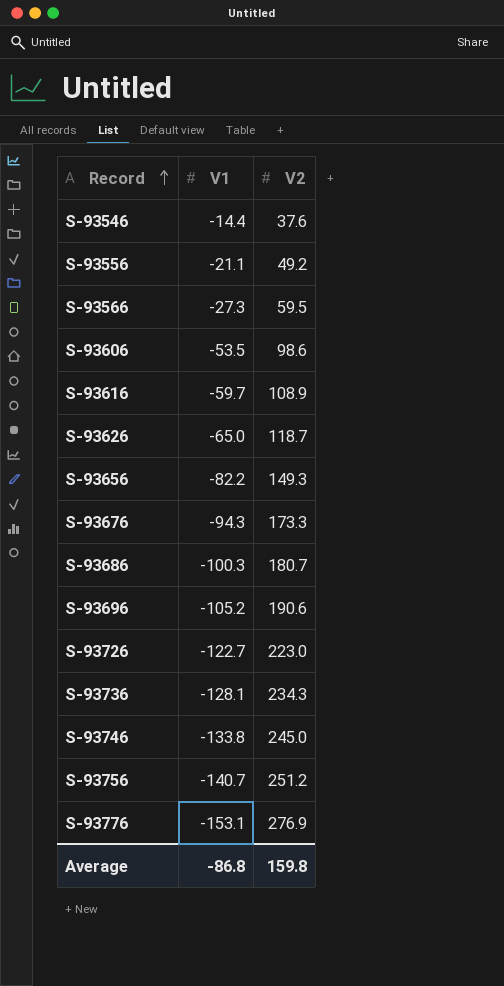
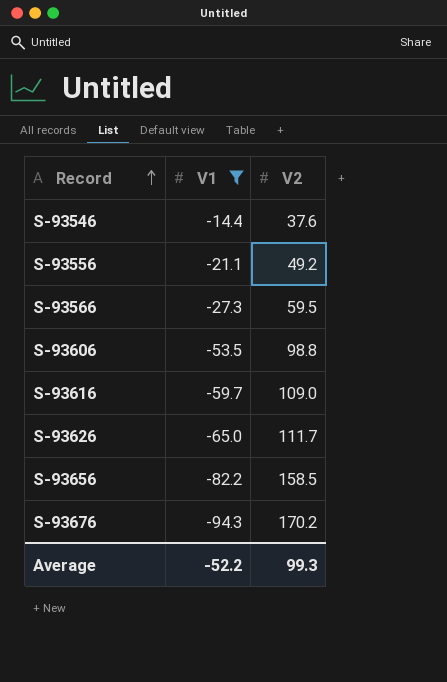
filter: none -> V1 >= -94.3
S-93606 | V2: 98.6 -> 98.8
S-93616 | V2: 108.9 -> 109.0
S-93626 | V2: 118.7 -> 111.7
S-93656 | V2: 149.3 -> 158.5
S-93676 | V2: 173.3 -> 170.2
Average | V1: -86.8 -> -52.2
Average | V2: 159.8 -> 99.3

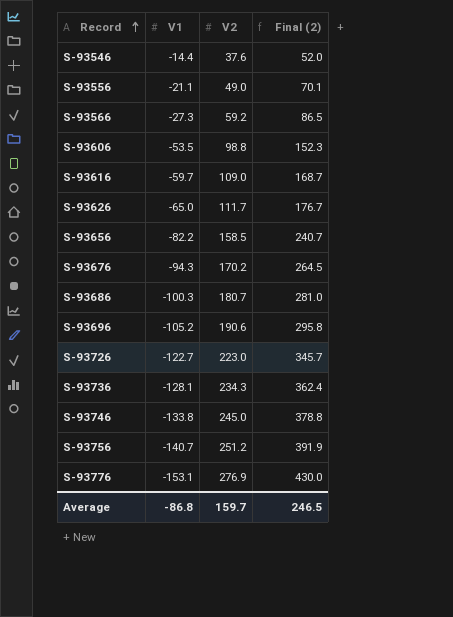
filter: V1 >= -94.3 -> none
column Final (2) | formula: none -> [V2] - [V1]
S-93556 | V2: 49.2 -> 49.0
S-93566 | V2: 59.5 -> 59.2
Average | V1: -52.2 -> -86.8
Average | V2: 99.3 -> 159.7

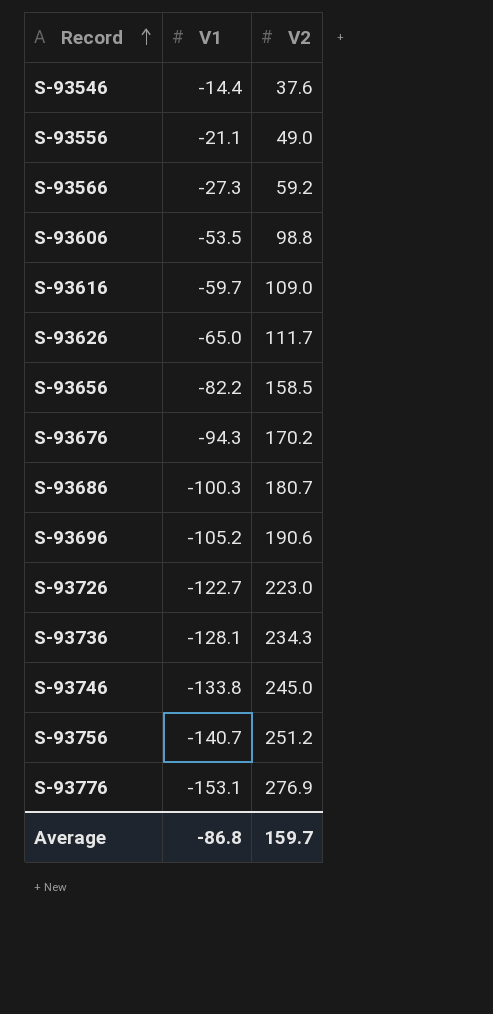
column Final (2) | formula: [V2] - [V1] -> none

